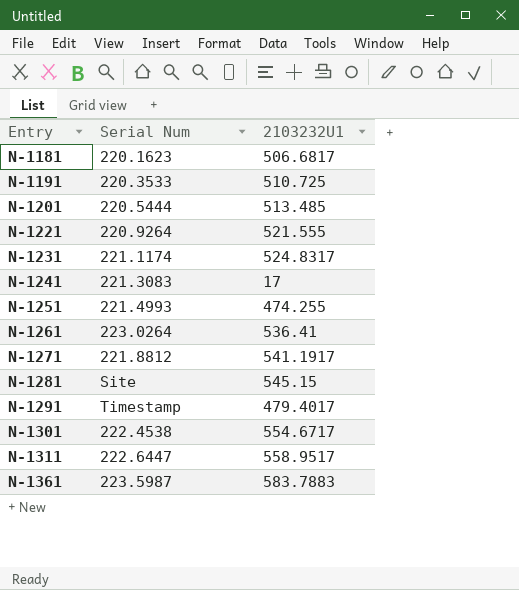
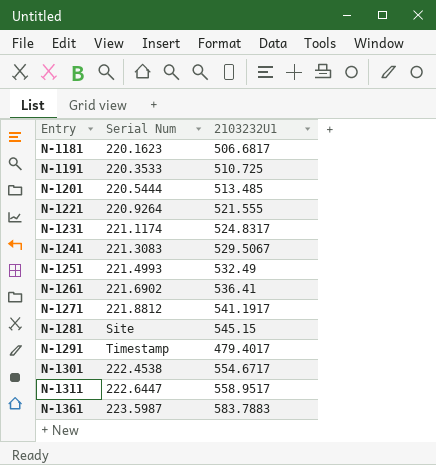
N-1241 | 2103232U1: 17 -> 529.5067
N-1251 | 2103232U1: 474.255 -> 532.49
N-1261 | Serial Num: 223.0264 -> 221.6902

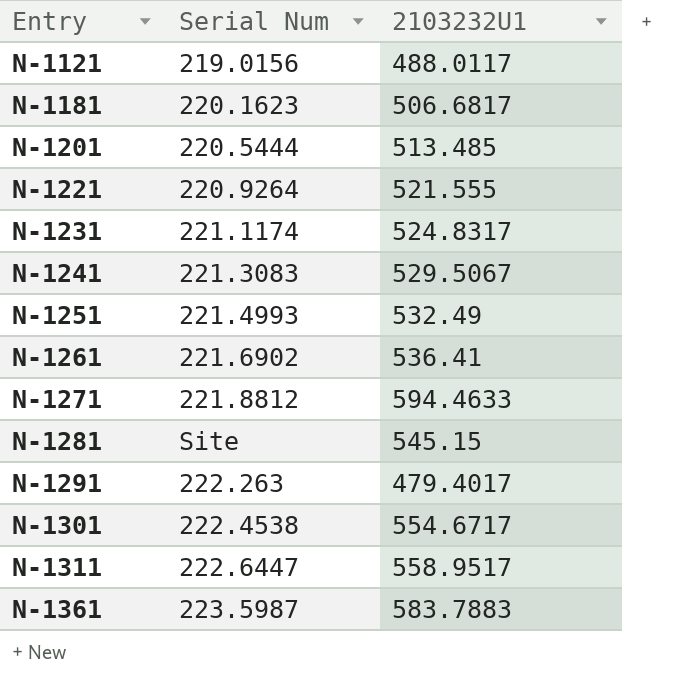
row N-1191: 220.3533 | 510.725 -> none
row N-1121: none -> 219.0156 | 488.0117
N-1271 | 2103232U1: 541.1917 -> 594.4633
N-1291 | Serial Num: Timestamp -> 222.263

